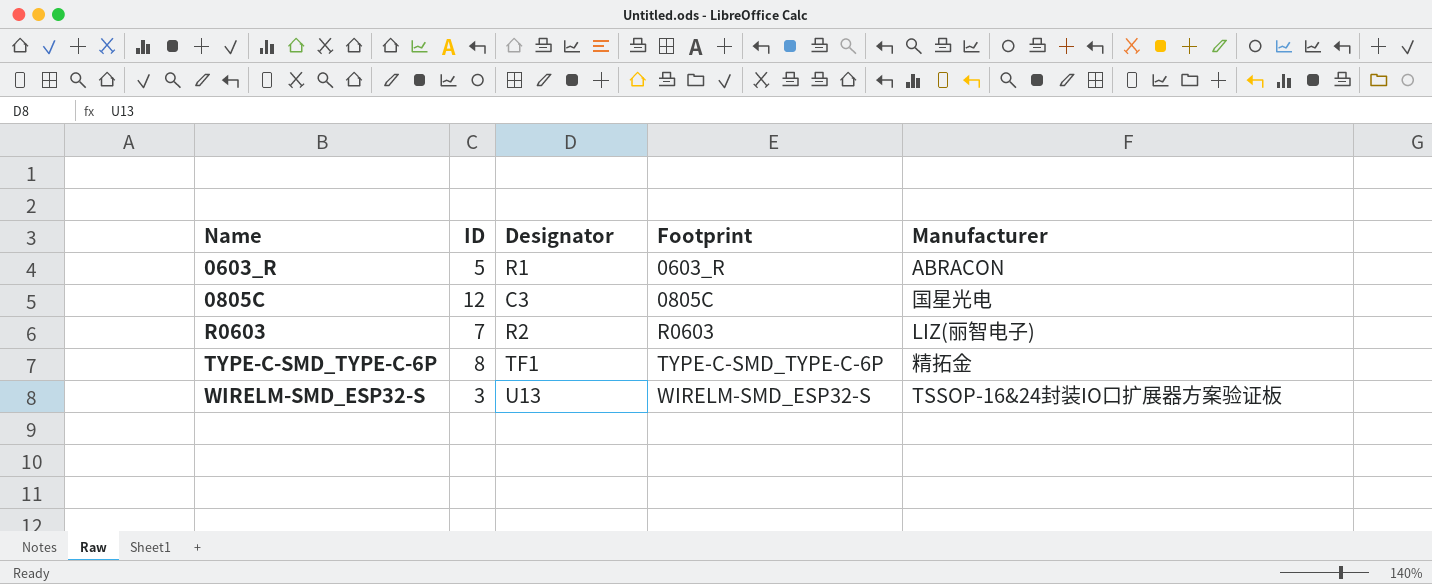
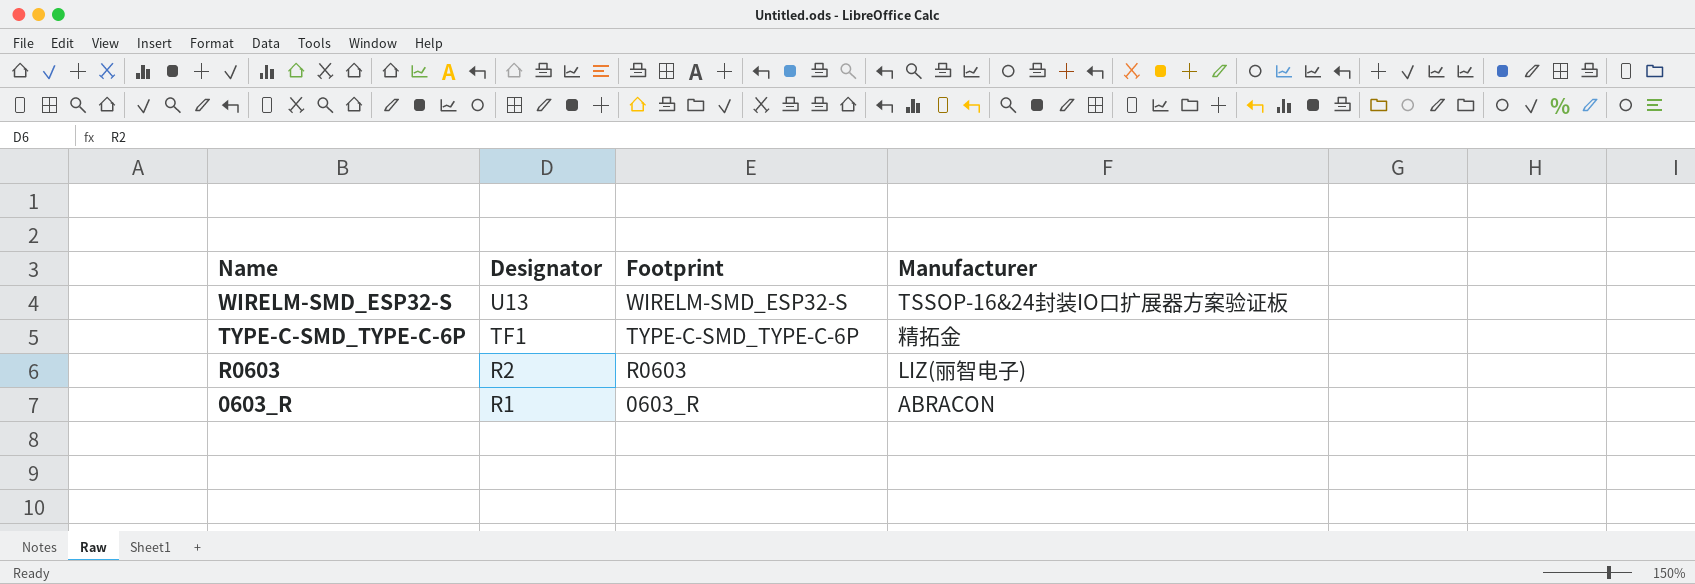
row order: Name ascending -> Name descending
column ID | position: 2 -> none
row 0805C: 12 | C3 | 0805C | 国星光电 -> none

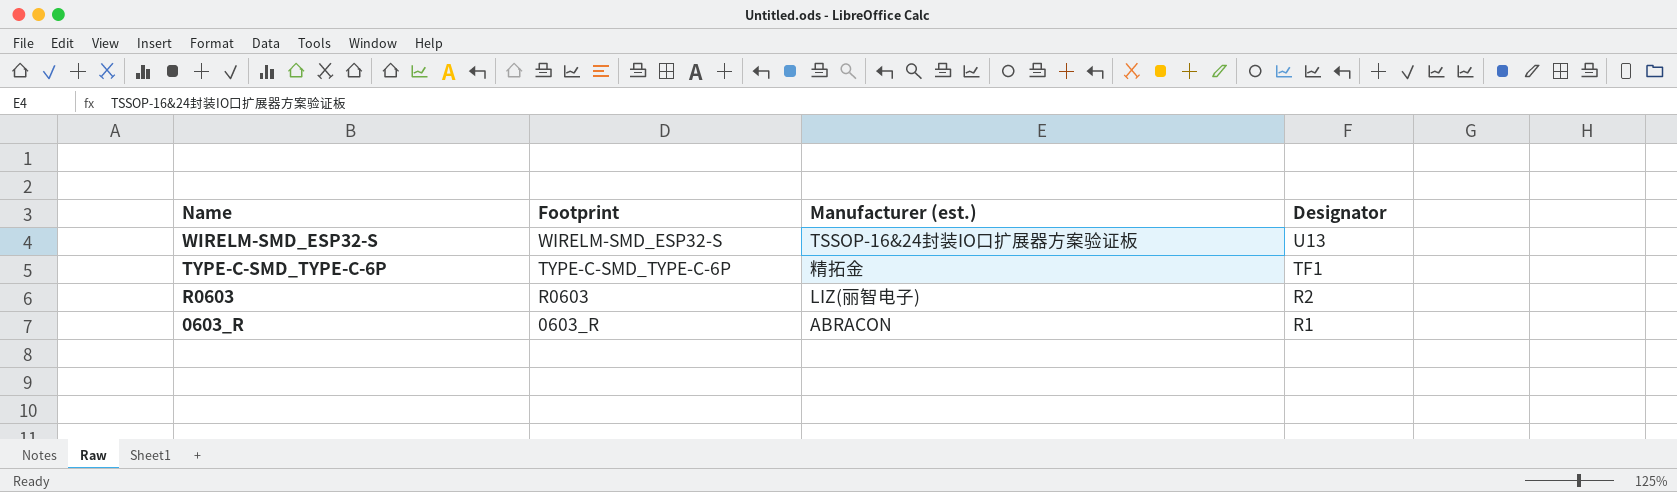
column name: Manufacturer -> Manufacturer (est.)
column Designator | position: 2 -> 4

